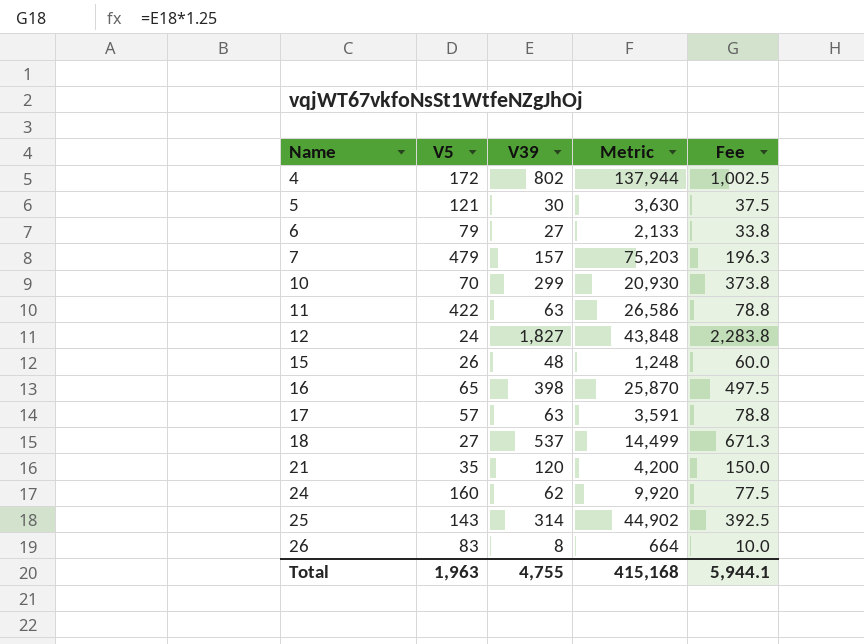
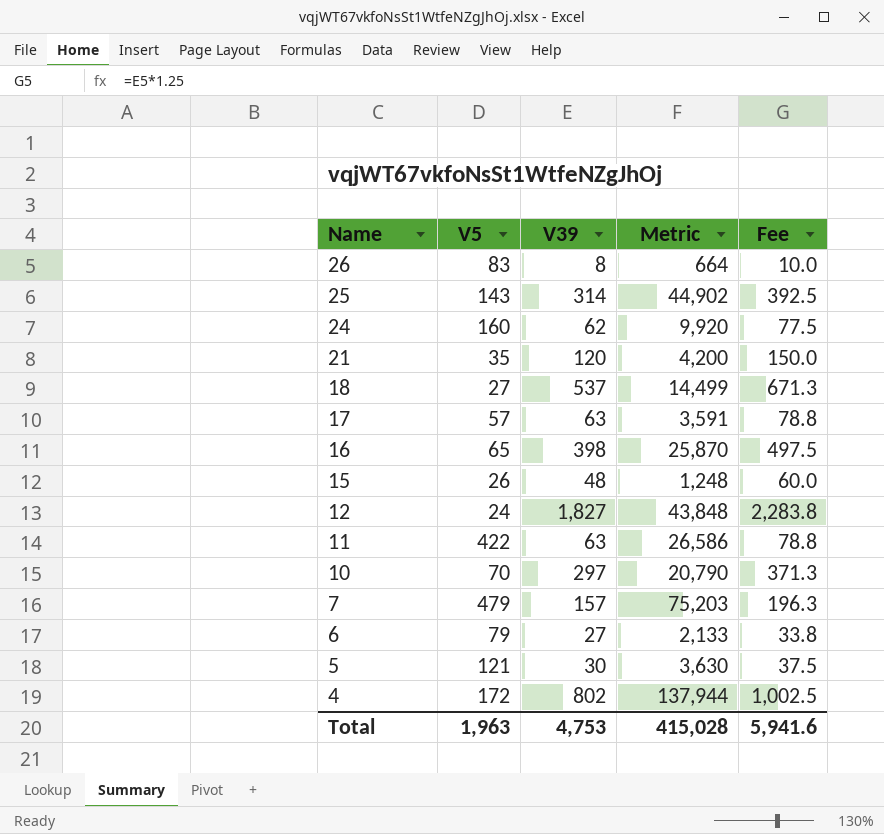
row order: Name ascending -> Name descending
10 | V39: 299 -> 297
10 | Metric: 20,930 -> 20,790
10 | Fee: 373.8 -> 371.3
Total | V39: 4,755 -> 4,753
Total | Metric: 415,168 -> 415,028
Total | Fee: 5,944.1 -> 5,941.6

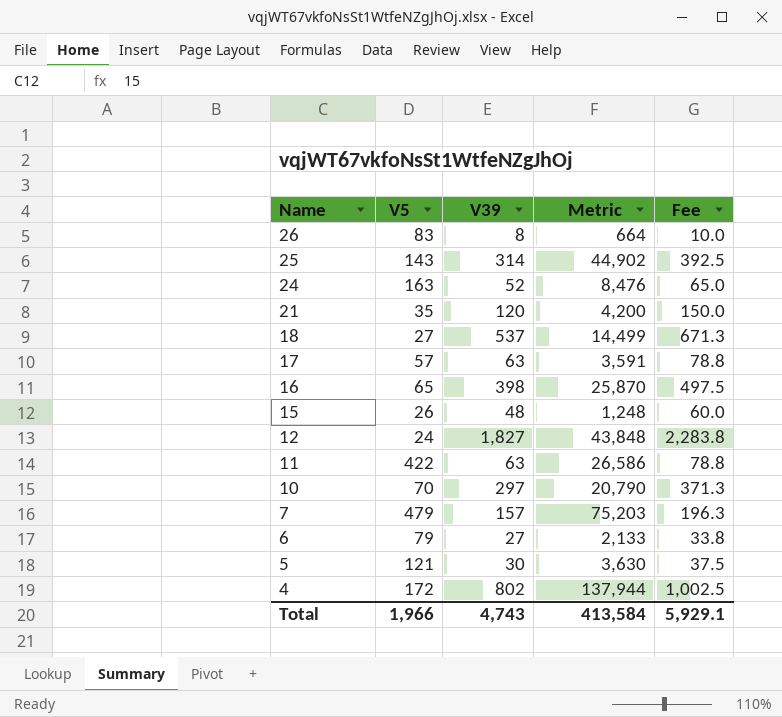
24 | V5: 160 -> 163
24 | V39: 62 -> 52
24 | Metric: 9,920 -> 8,476
24 | Fee: 77.5 -> 65.0
Total | V5: 1,963 -> 1,966
Total | V39: 4,753 -> 4,743
Total | Metric: 415,028 -> 413,584
Total | Fee: 5,941.6 -> 5,929.1

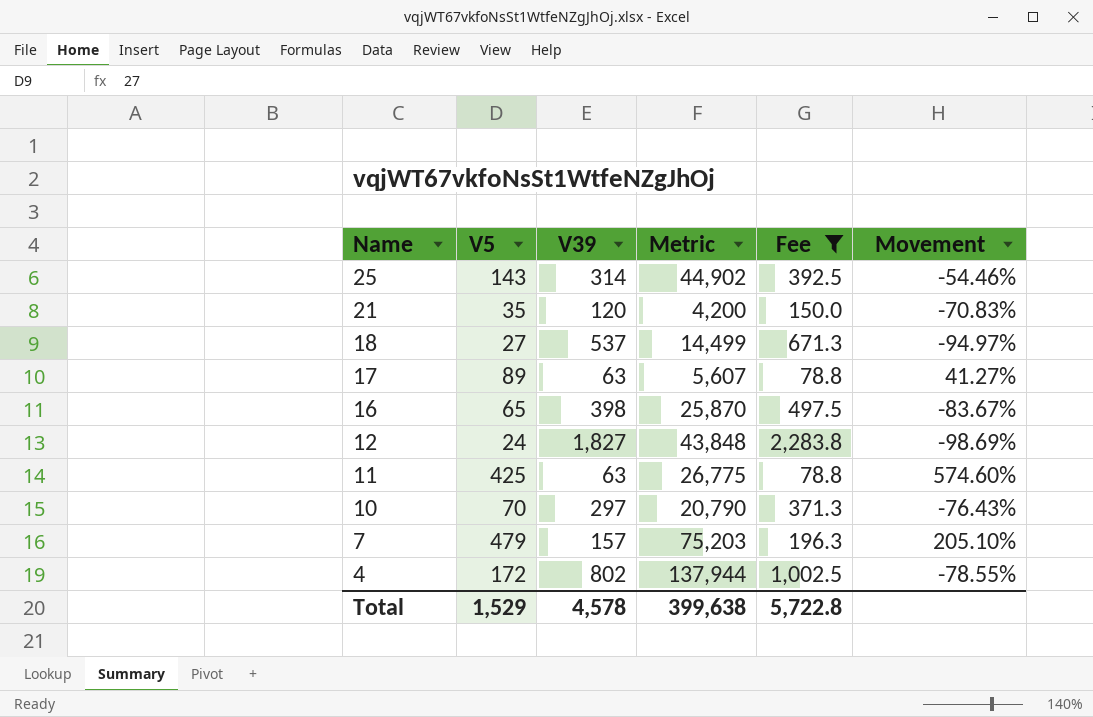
filter: none -> Fee >= 78.8
column Movement | formula: none -> ([V5] - [V39]) / [V39]
17 | V5: 57 -> 89
17 | Metric: 3,591 -> 5,607
11 | V5: 422 -> 425
11 | Metric: 26,586 -> 26,775
Total | V5: 1,966 -> 1,529
Total | V39: 4,743 -> 4,578
Total | Metric: 413,584 -> 399,638
Total | Fee: 5,929.1 -> 5,722.8

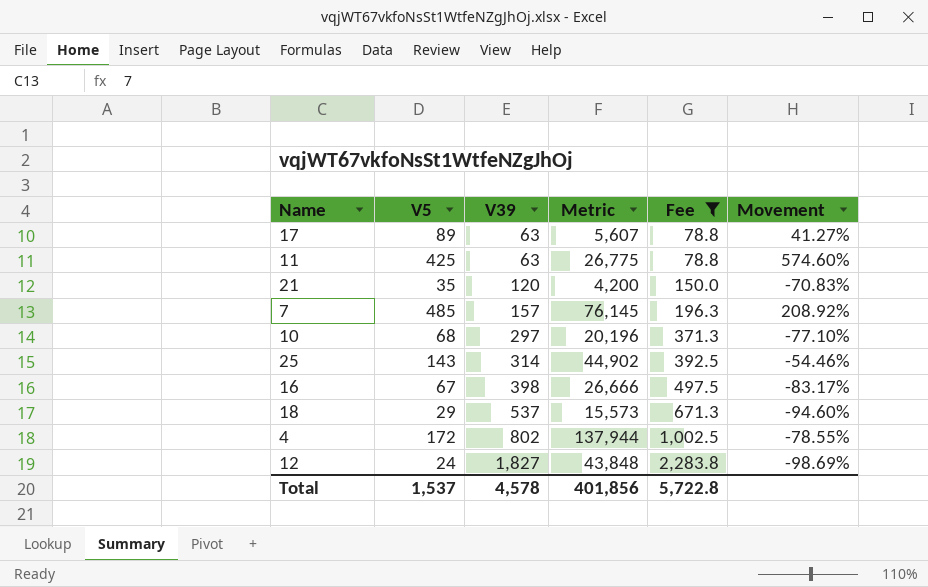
row order: Name descending -> V39 ascending
7 | V5: 479 -> 485
7 | Metric: 75,203 -> 76,145
7 | Movement: 205.10% -> 208.92%
10 | V5: 70 -> 68
10 | Metric: 20,790 -> 20,196
10 | Movement: -76.43% -> -77.10%
16 | V5: 65 -> 67
16 | Metric: 25,870 -> 26,666
16 | Movement: -83.67% -> -83.17%
18 | V5: 27 -> 29
18 | Metric: 14,499 -> 15,573
18 | Movement: -94.97% -> -94.60%
Total | V5: 1,529 -> 1,537
Total | Metric: 399,638 -> 401,856

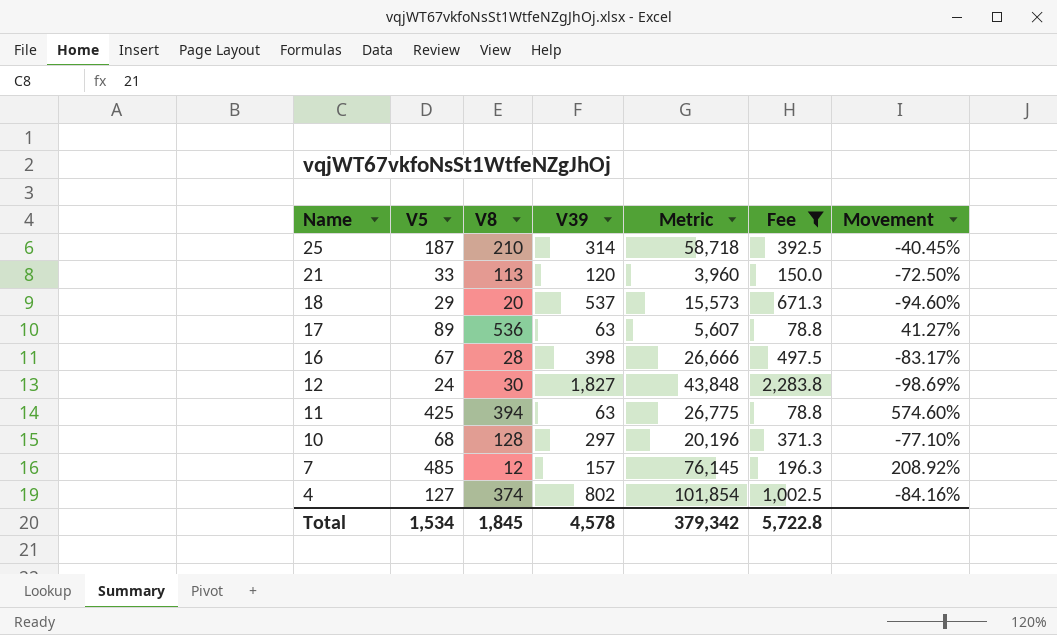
row order: V39 ascending -> Name descending
column V8 | position: none -> 3
25 | V5: 143 -> 187
25 | Metric: 44,902 -> 58,718
25 | Movement: -54.46% -> -40.45%
21 | V5: 35 -> 33
21 | Metric: 4,200 -> 3,960
21 | Movement: -70.83% -> -72.50%
4 | V5: 172 -> 127
4 | Metric: 137,944 -> 101,854
4 | Movement: -78.55% -> -84.16%
Total | V5: 1,537 -> 1,534
Total | Metric: 401,856 -> 379,342

